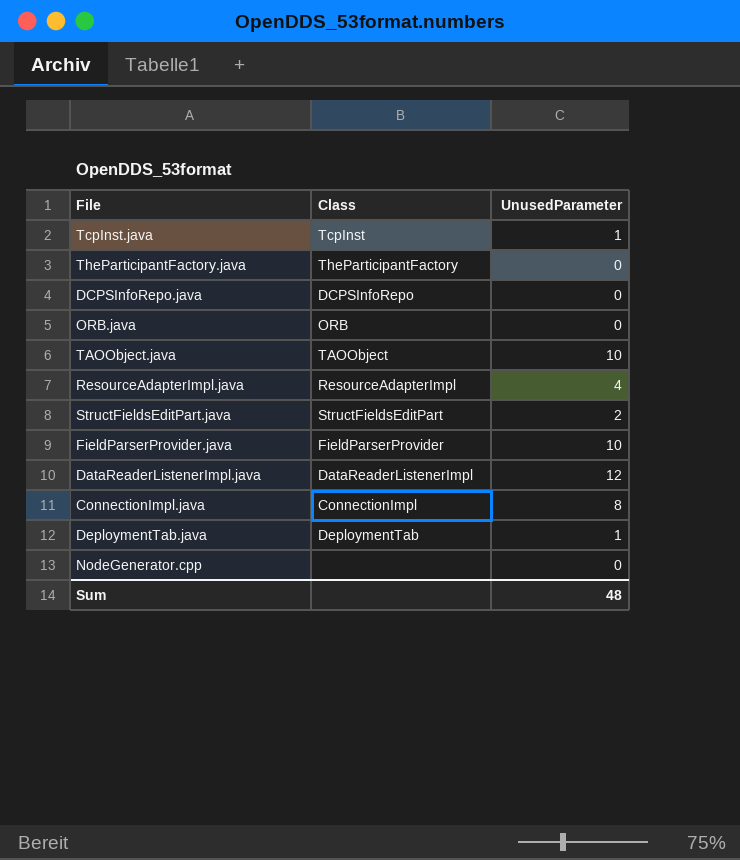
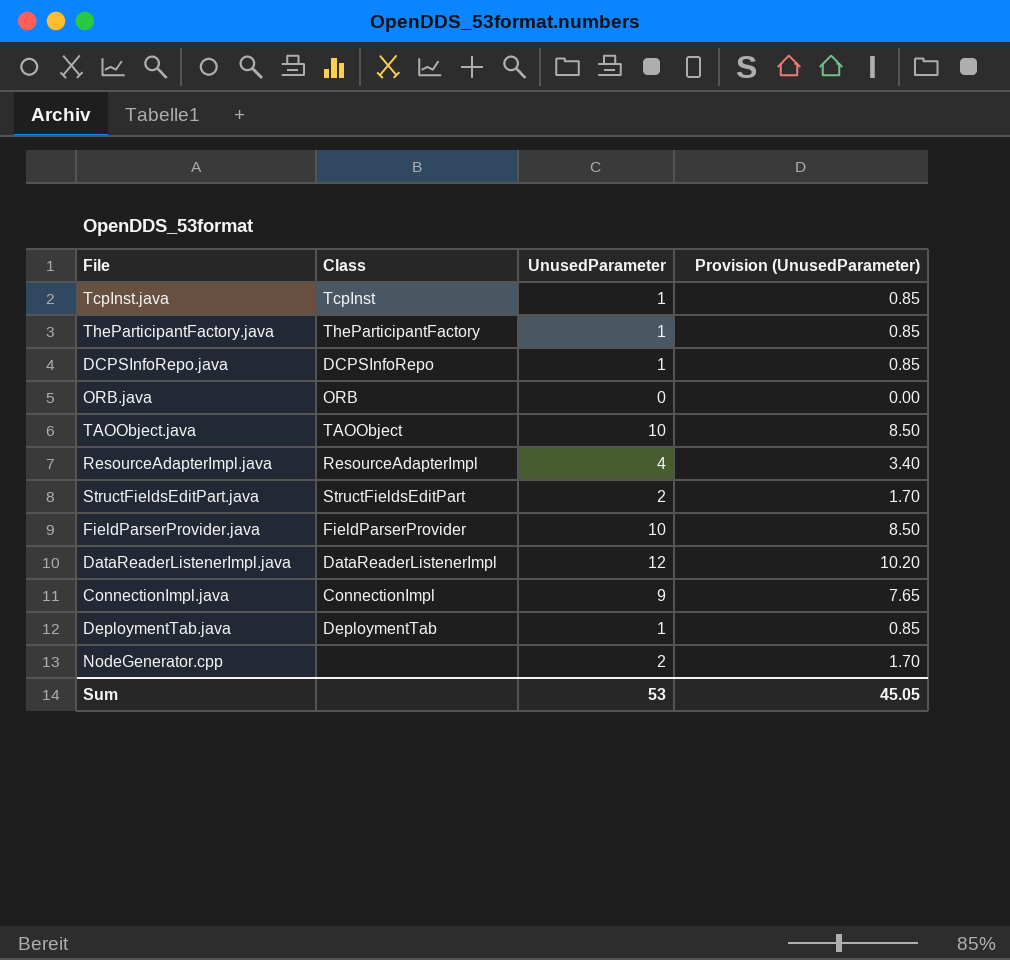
column Provision (UnusedParameter) | formula: none -> [UnusedParameter] * 0.85
TheParticipantFactory.java | UnusedParameter: 0 -> 1
DCPSInfoRepo.java | UnusedParameter: 0 -> 1
ConnectionImpl.java | UnusedParameter: 8 -> 9
NodeGenerator.cpp | UnusedParameter: 0 -> 2
Sum | UnusedParameter: 48 -> 53

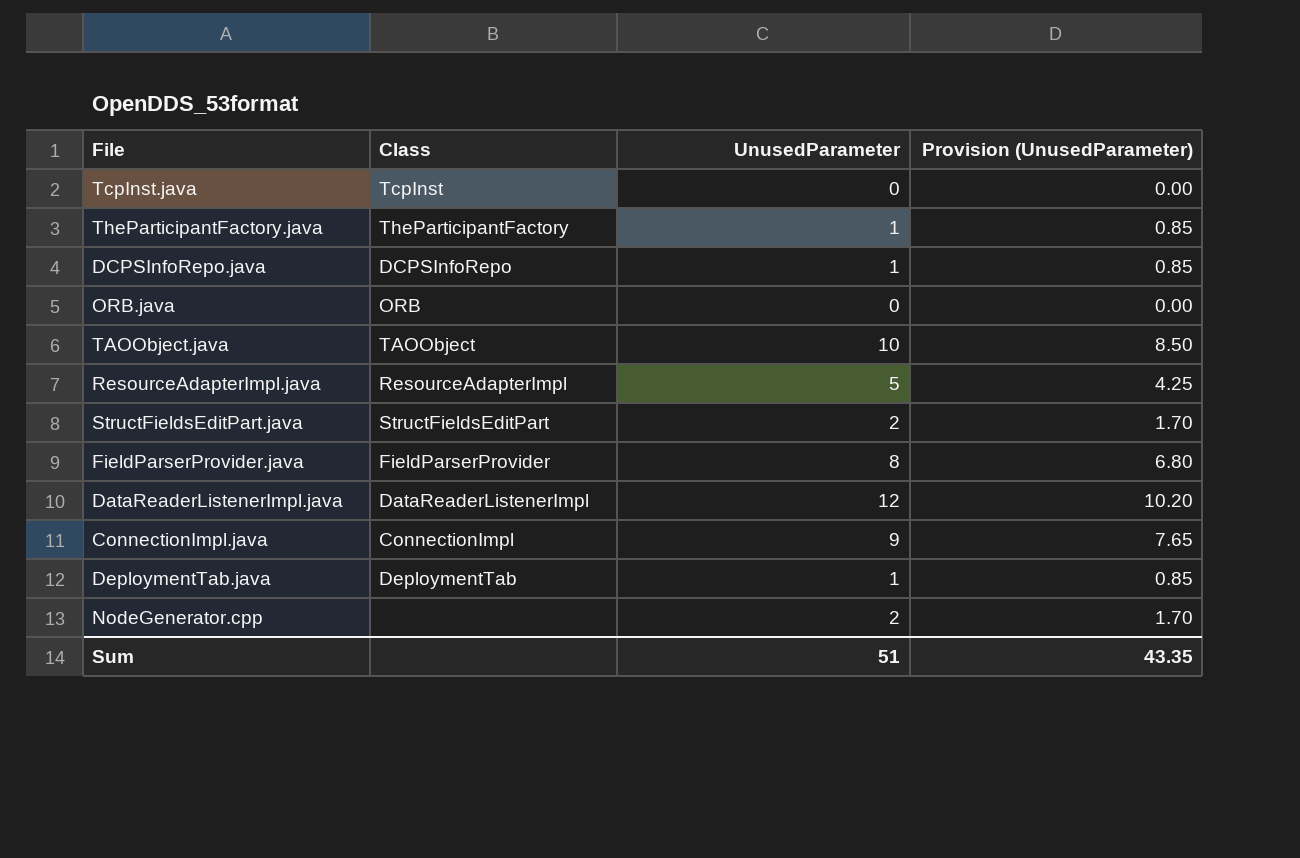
TcpInst.java | UnusedParameter: 1 -> 0
TcpInst.java | Provision (UnusedParameter): 0.85 -> 0.00
ResourceAdapterImpl.java | UnusedParameter: 4 -> 5
ResourceAdapterImpl.java | Provision (UnusedParameter): 3.40 -> 4.25
FieldParserProvider.java | UnusedParameter: 10 -> 8
FieldParserProvider.java | Provision (UnusedParameter): 8.50 -> 6.80
Sum | UnusedParameter: 53 -> 51
Sum | Provision (UnusedParameter): 45.05 -> 43.35

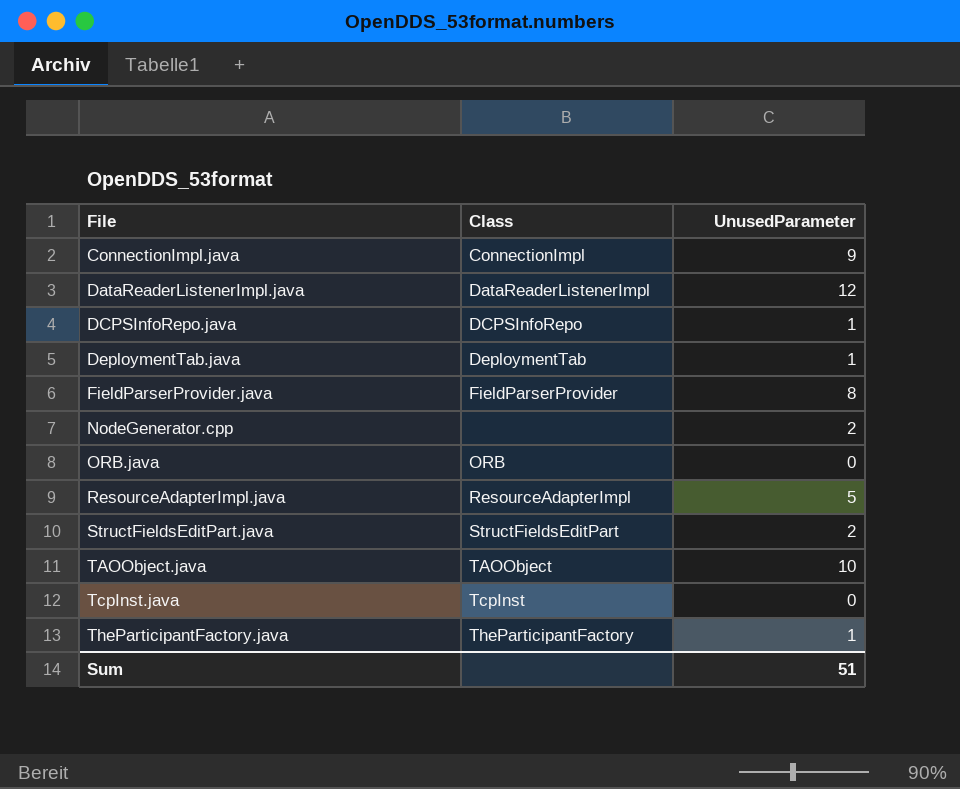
row order: none -> File ascending
column Provision (UnusedParameter) | formula: [UnusedParameter] * 0.85 -> none

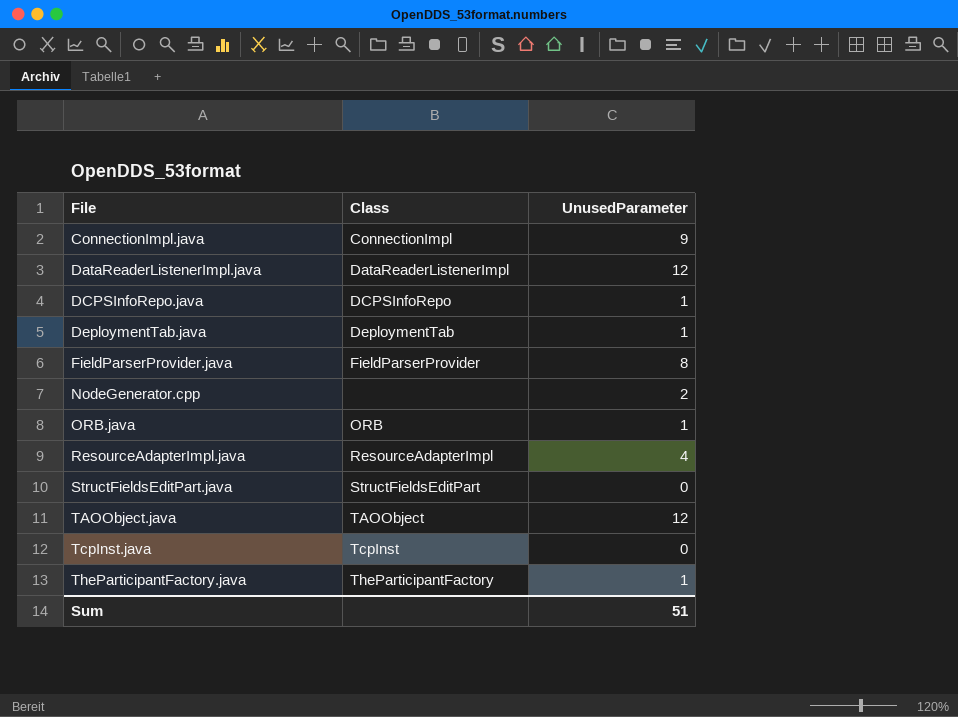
ORB.java | UnusedParameter: 0 -> 1
ResourceAdapterImpl.java | UnusedParameter: 5 -> 4
StructFieldsEditPart.java | UnusedParameter: 2 -> 0
TAOObject.java | UnusedParameter: 10 -> 12

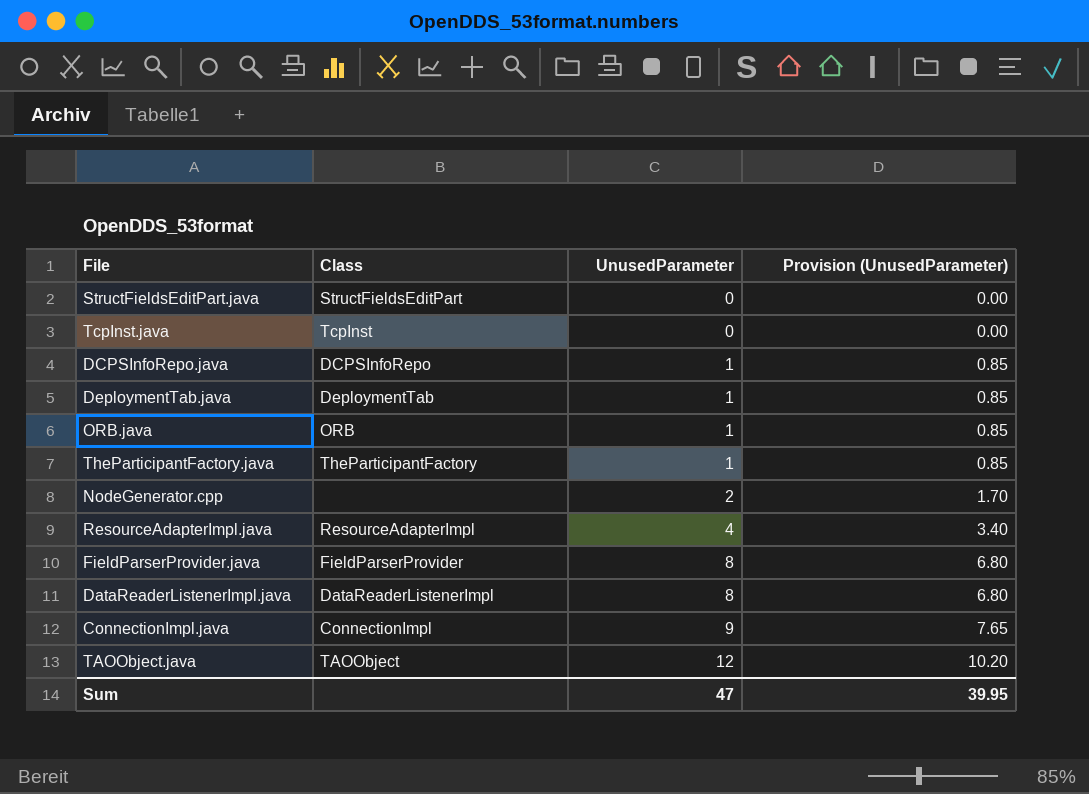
row order: File ascending -> UnusedParameter ascending
column Provision (UnusedParameter) | formula: none -> [UnusedParameter] * 0.85
DataReaderListenerImpl.java | UnusedParameter: 12 -> 8
Sum | UnusedParameter: 51 -> 47

